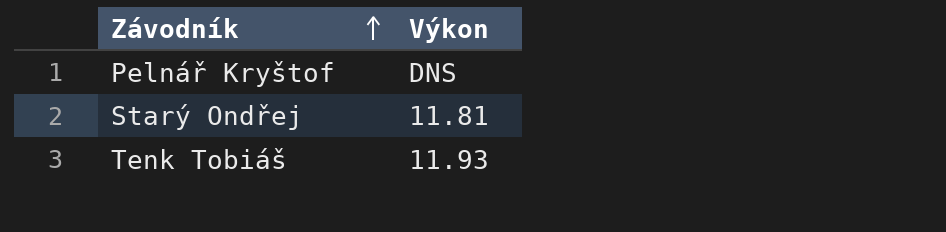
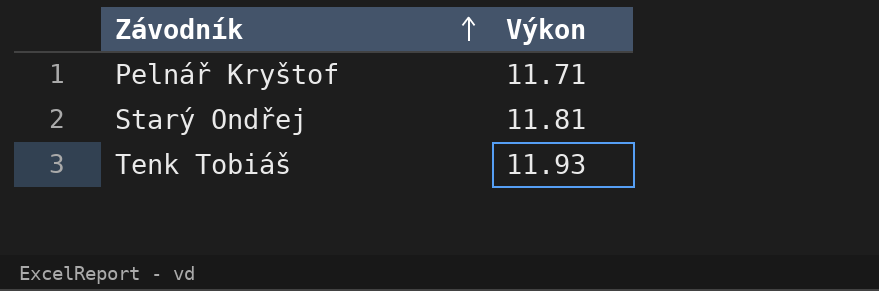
Pelnář Kryštof | Výkon: DNS -> 11.71

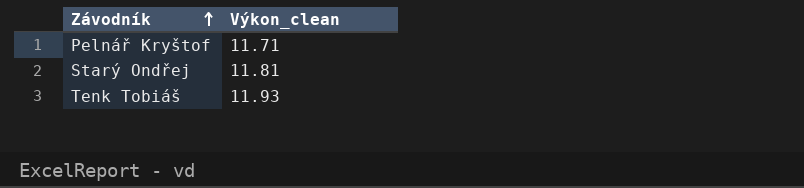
column name: Výkon -> Výkon_clean

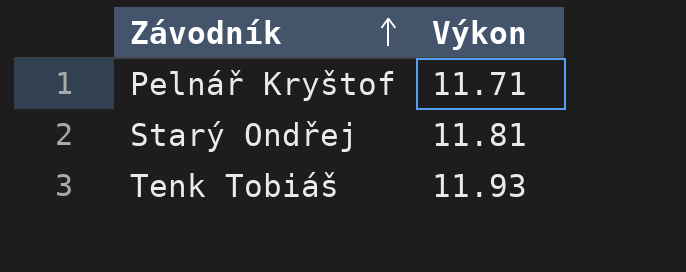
column name: Výkon_clean -> Výkon

